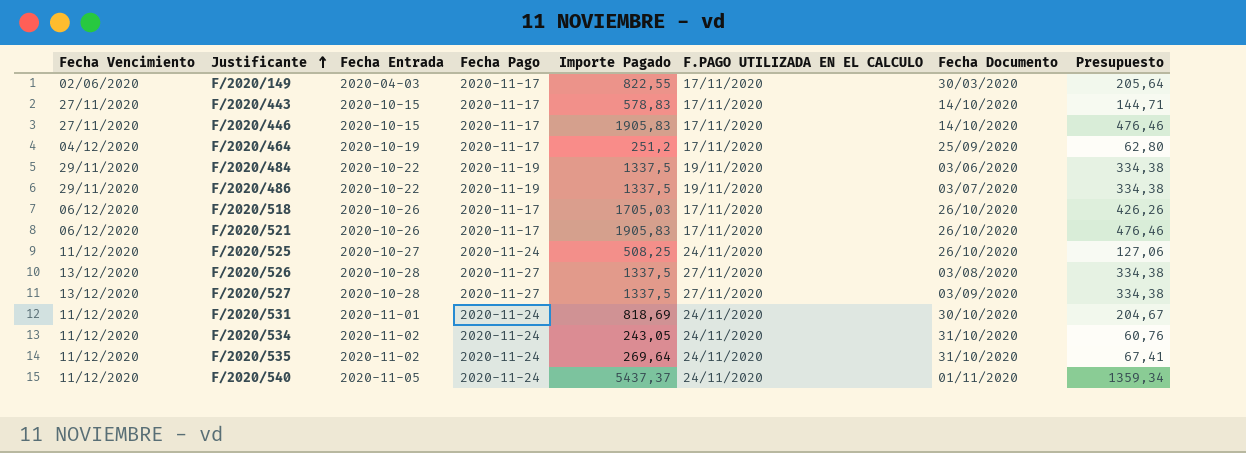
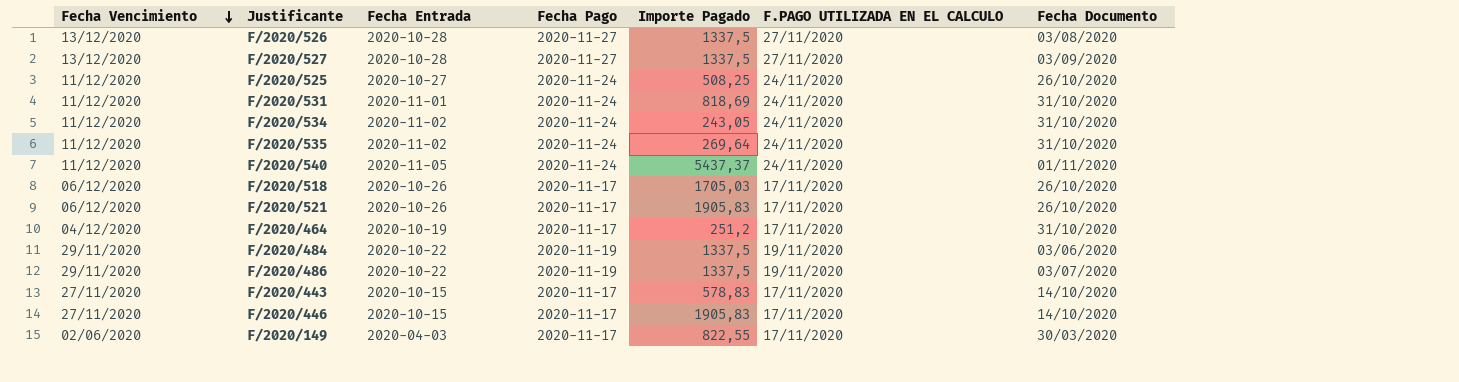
row order: Justificante ascending -> Fecha Vencimiento descending
column Presupuesto | formula: [Importe Pagado] * 0,25 -> none
F/2020/531 | Fecha Documento: 30/10/2020 -> 31/10/2020
F/2020/464 | Fecha Documento: 25/09/2020 -> 31/10/2020

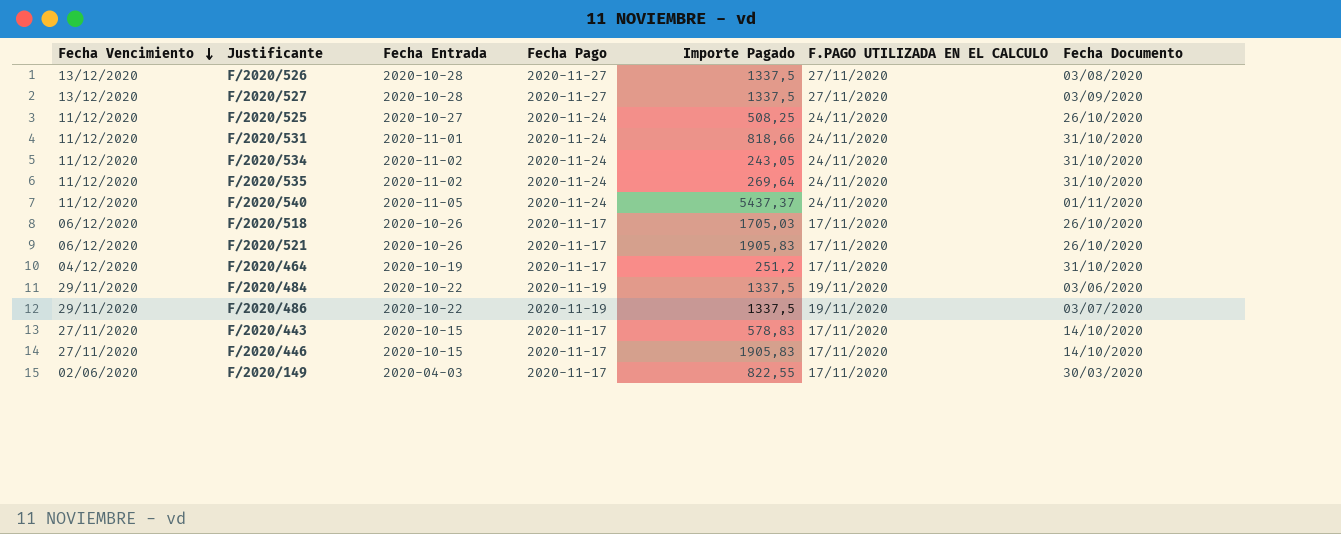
F/2020/531 | Importe Pagado: 818,69 -> 818,66

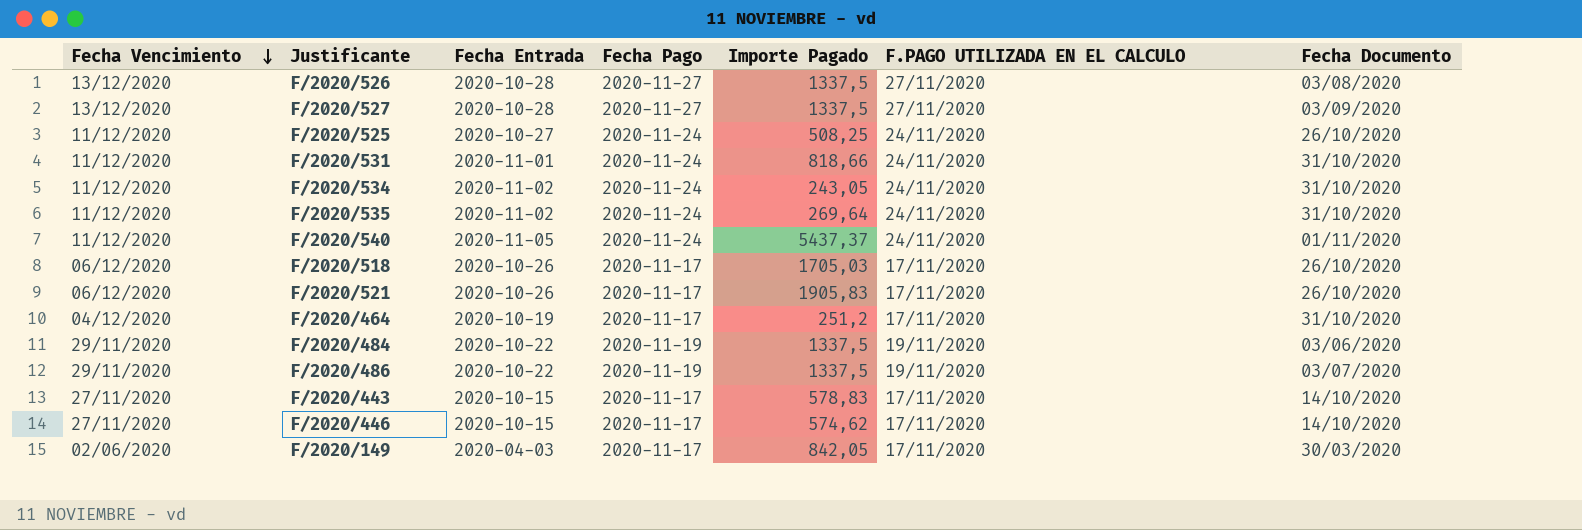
F/2020/446 | Importe Pagado: 1905,83 -> 574,62
F/2020/149 | Importe Pagado: 822,55 -> 842,05

